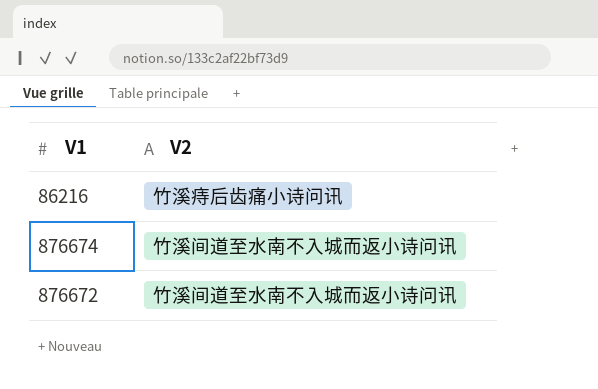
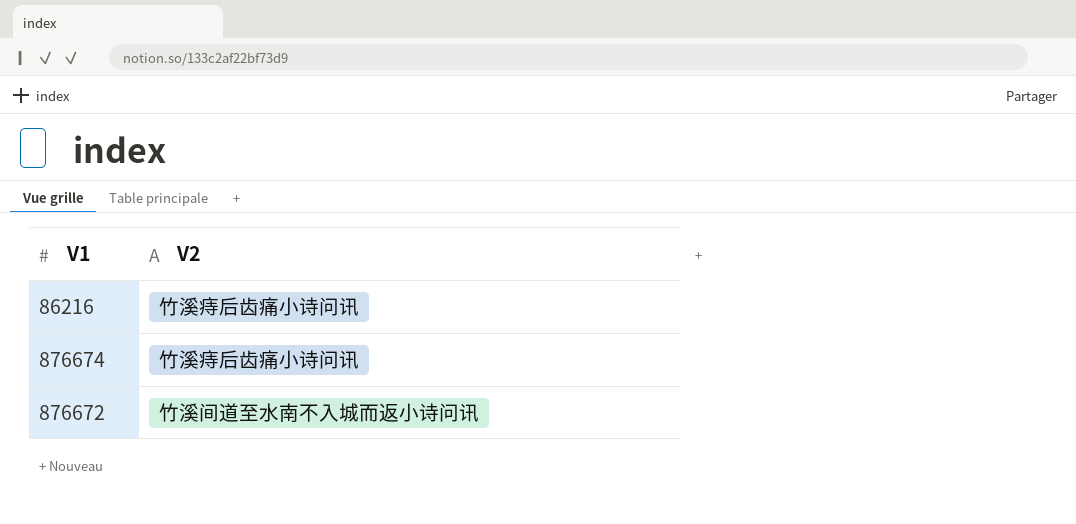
876674 | V2: 竹溪间道至水南不入城而返小诗问讯 -> 竹溪痔后齿痛小诗问讯

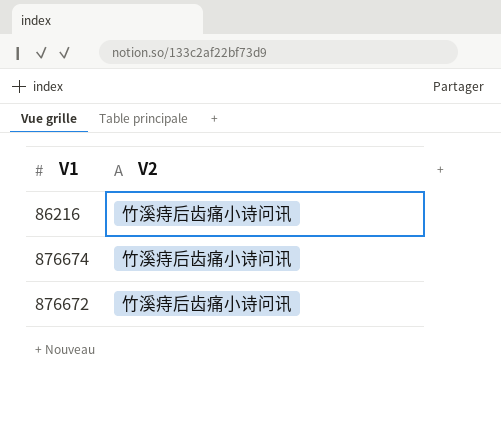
876672 | V2: 竹溪间道至水南不入城而返小诗问讯 -> 竹溪痔后齿痛小诗问讯

